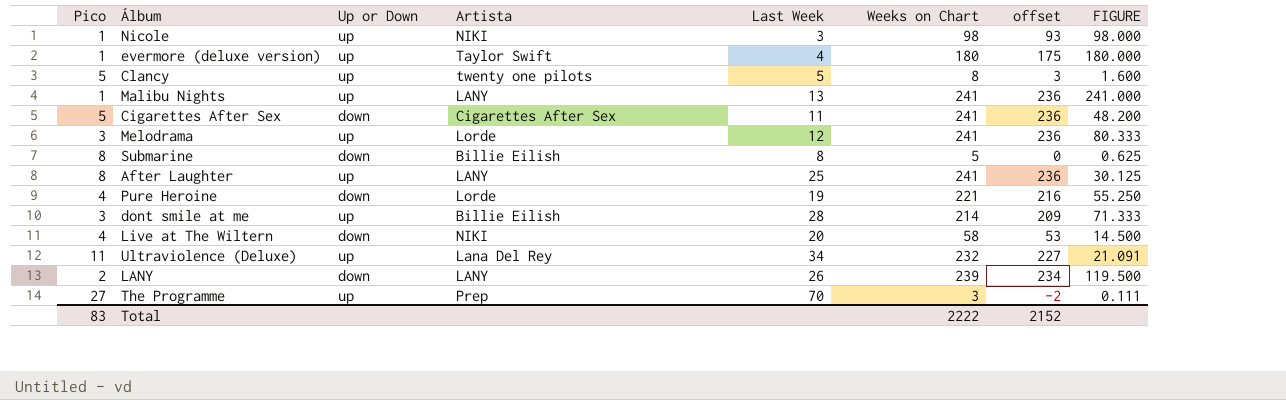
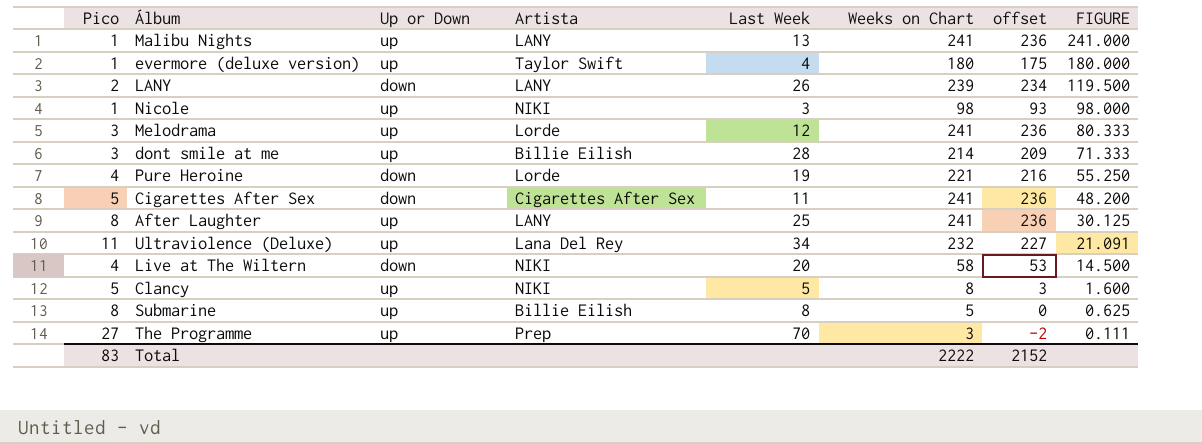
row order: none -> FIGURE descending
Clancy | Artista: twenty one pilots -> NIKI
Submarine | Up or Down: down -> up

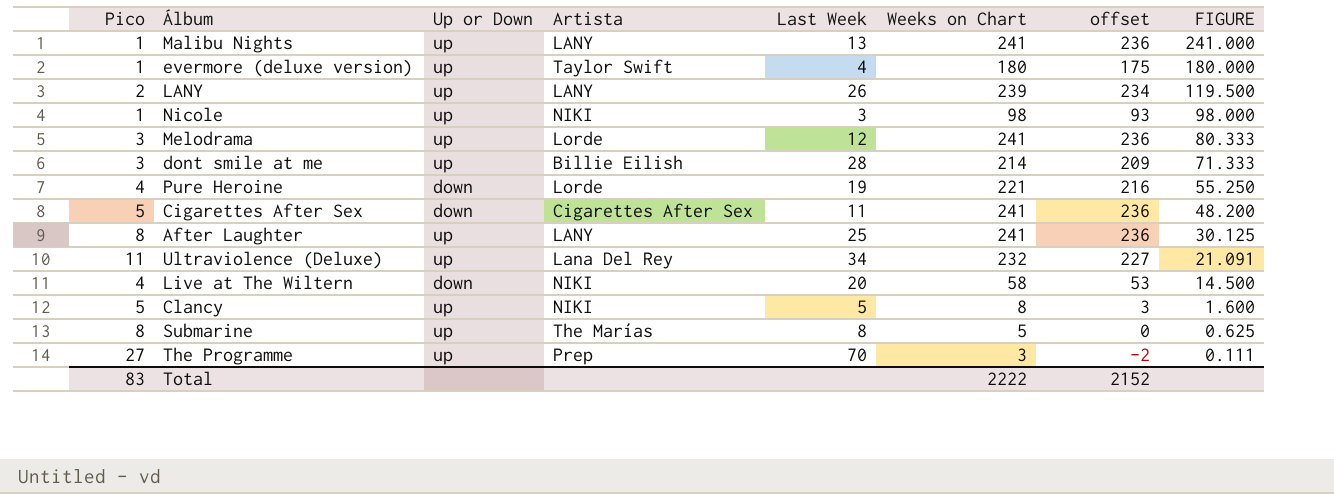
LANY | Up or Down: down -> up
Submarine | Artista: Billie Eilish -> The Marías

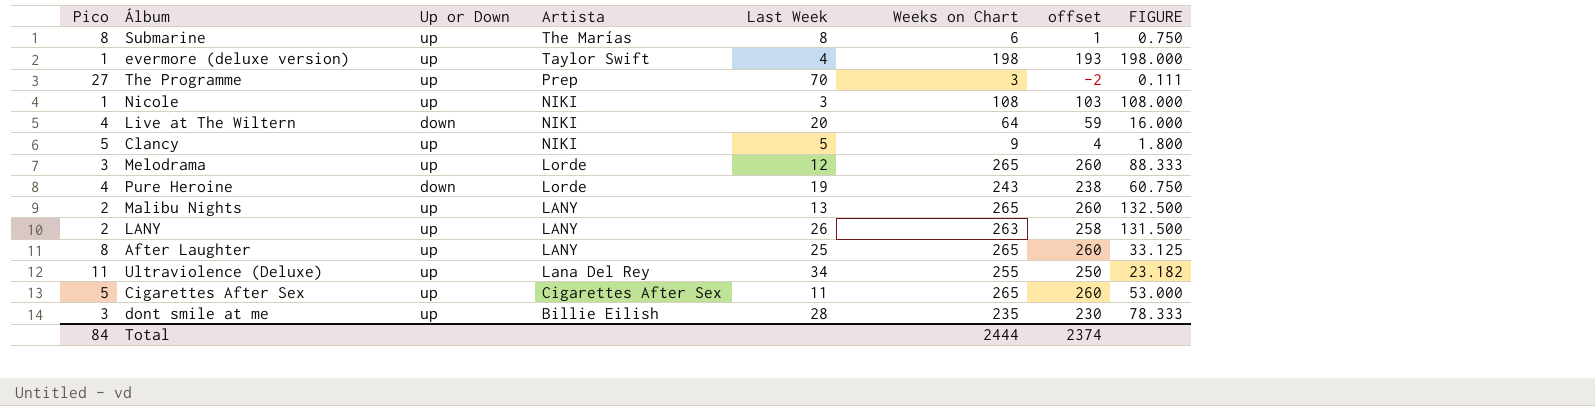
row order: FIGURE descending -> Artista descending
Submarine | Weeks on Chart: 5 -> 6
Submarine | offset: 0 -> 1
Submarine | FIGURE: 0.625 -> 0.750
evermore (deluxe version) | Weeks on Chart: 180 -> 198
evermore (deluxe version) | offset: 175 -> 193
evermore (deluxe version) | FIGURE: 180.000 -> 198.000
Nicole | Weeks on Chart: 98 -> 108
Nicole | offset: 93 -> 103
Nicole | FIGURE: 98.000 -> 108.000
Live at The Wiltern | Weeks on Chart: 58 -> 64
Live at The Wiltern | offset: 53 -> 59
Live at The Wiltern | FIGURE: 14.500 -> 16.000
Clancy | Weeks on Chart: 8 -> 9
Clancy | offset: 3 -> 4
Clancy | FIGURE: 1.600 -> 1.800
Melodrama | Weeks on Chart: 241 -> 265
Melodrama | offset: 236 -> 260
Melodrama | FIGURE: 80.333 -> 88.333
Pure Heroine | Weeks on Chart: 221 -> 243
Pure Heroine | offset: 216 -> 238
Pure Heroine | FIGURE: 55.250 -> 60.750
Malibu Nights | Pico: 1 -> 2
Malibu Nights | Weeks on Chart: 241 -> 265
Malibu Nights | offset: 236 -> 260
Malibu Nights | FIGURE: 241.000 -> 132.500
LANY | Weeks on Chart: 239 -> 263
LANY | offset: 234 -> 258
LANY | FIGURE: 119.500 -> 131.500
After Laughter | Weeks on Chart: 241 -> 265
After Laughter | offset: 236 -> 260
After Laughter | FIGURE: 30.125 -> 33.125
Ultraviolence (Deluxe) | Weeks on Chart: 232 -> 255
Ultraviolence (Deluxe) | offset: 227 -> 250
Ultraviolence (Deluxe) | FIGURE: 21.091 -> 23.182
Cigarettes After Sex | Up or Down: down -> up
Cigarettes After Sex | Weeks on Chart: 241 -> 265
Cigarettes After Sex | offset: 236 -> 260
Cigarettes After Sex | FIGURE: 48.200 -> 53.000
dont smile at me | Weeks on Chart: 214 -> 235
dont smile at me | offset: 209 -> 230
dont smile at me | FIGURE: 71.333 -> 78.333
Total | Pico: 83 -> 84
Total | Weeks on Chart: 2222 -> 2444
Total | offset: 2152 -> 2374

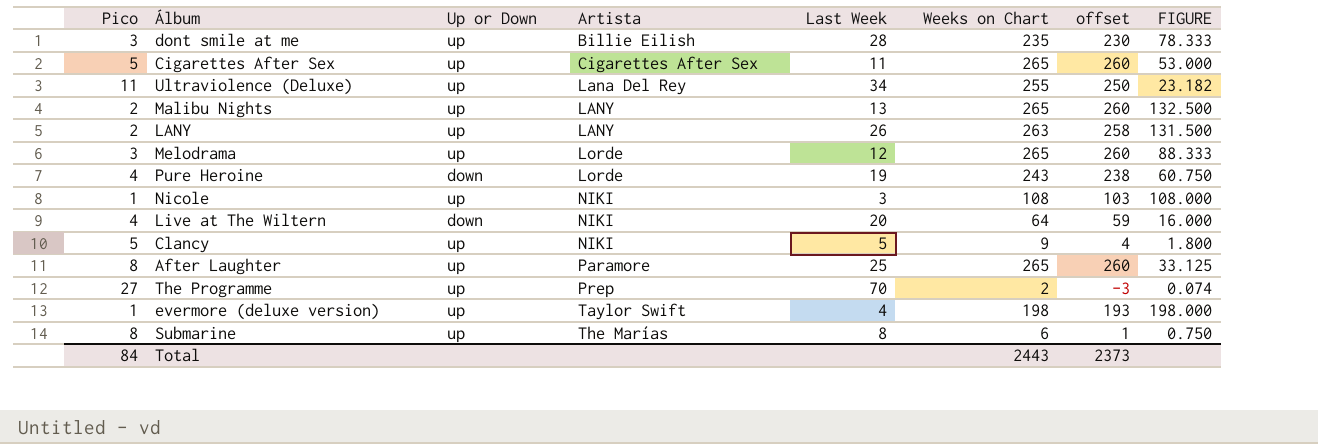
row order: Artista descending -> Artista ascending
After Laughter | Artista: LANY -> Paramore
The Programme | Weeks on Chart: 3 -> 2
The Programme | offset: -2 -> -3
The Programme | FIGURE: 0.111 -> 0.074
Total | Weeks on Chart: 2444 -> 2443
Total | offset: 2374 -> 2373

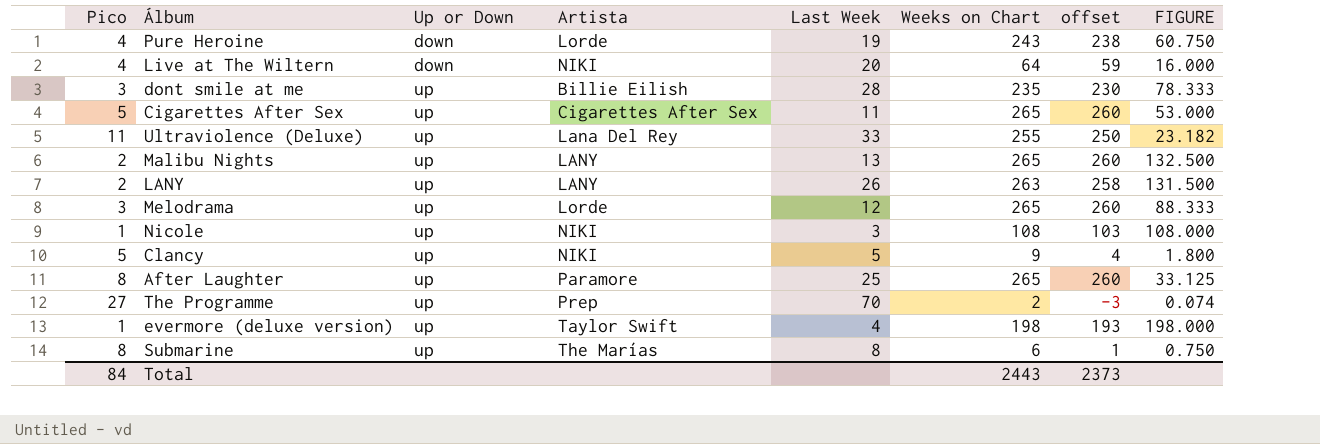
row order: Artista ascending -> Up or Down ascending
Ultraviolence (Deluxe) | Last Week: 34 -> 33

